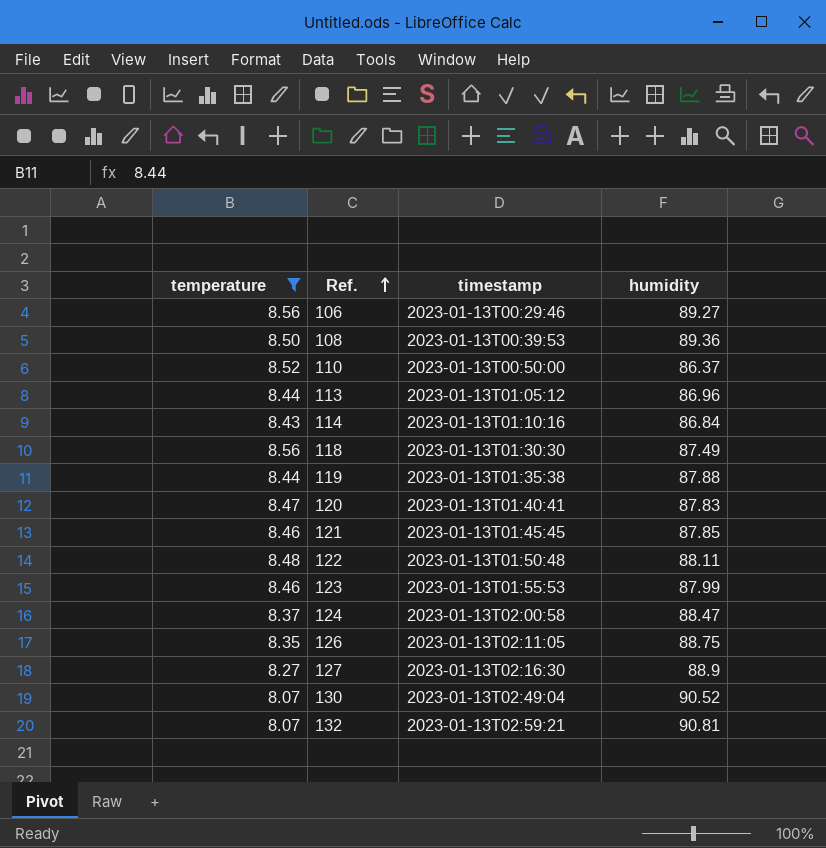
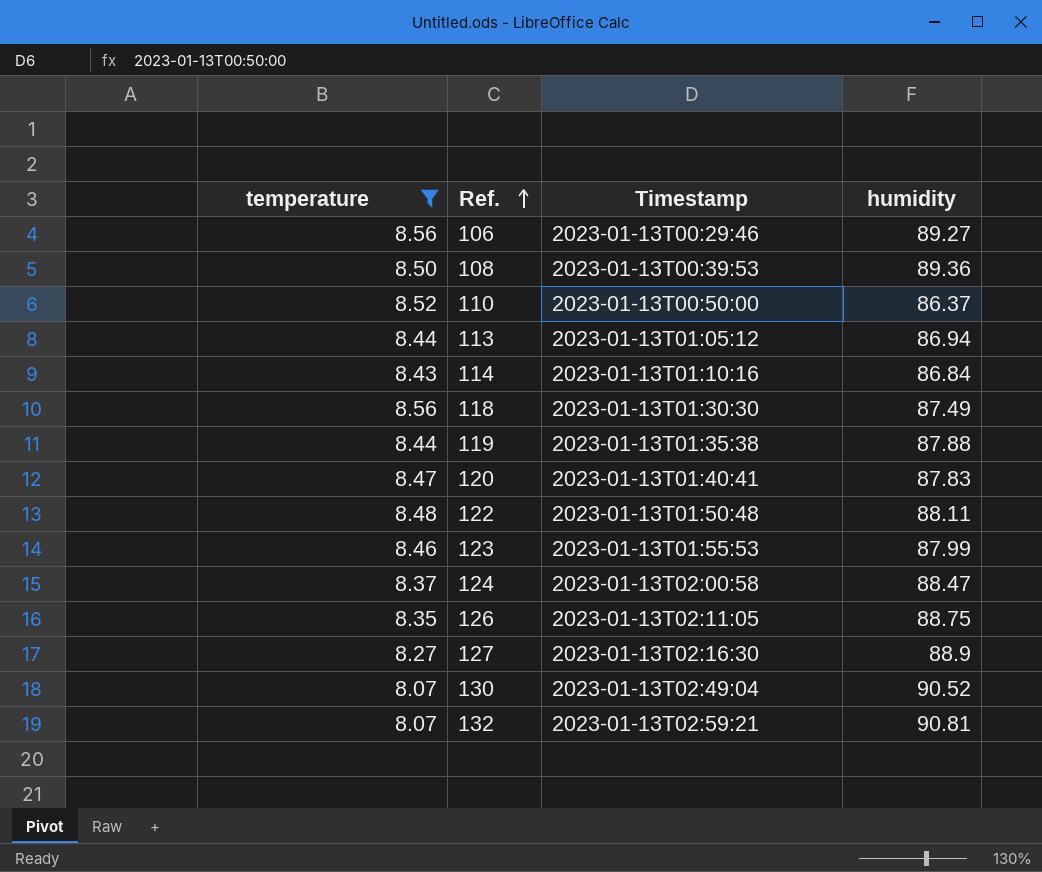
column name: timestamp -> Timestamp
row 121: 8.46 | 2023-01-13T01:45:45 | 87.85 -> none
113 | humidity: 86.96 -> 86.94

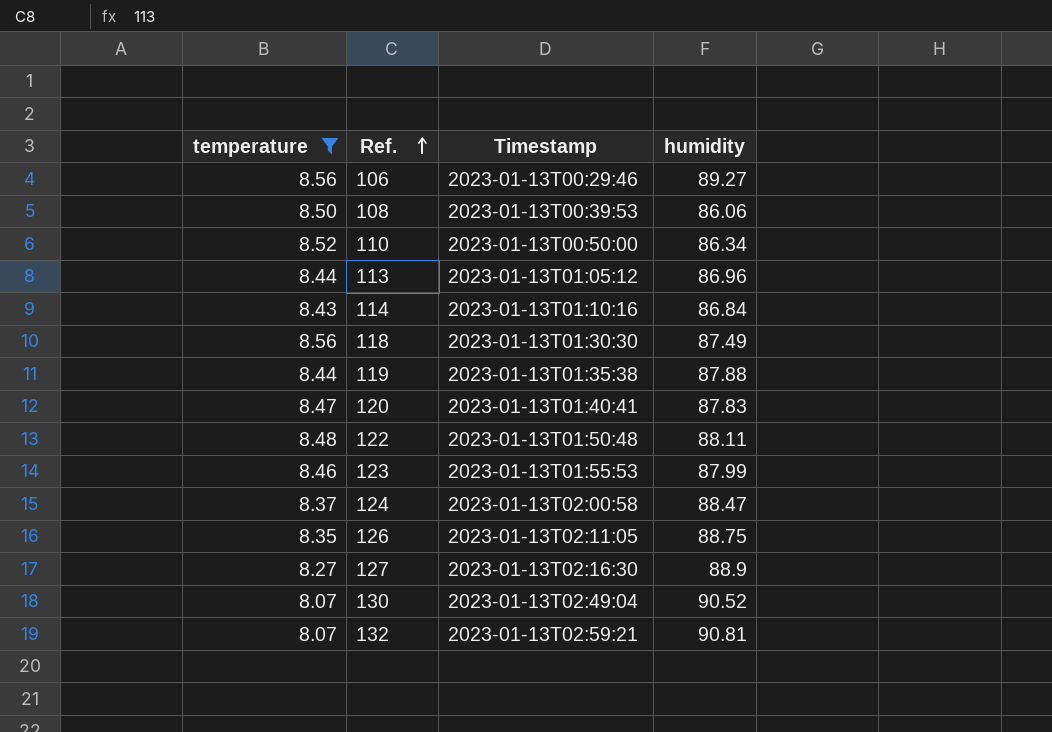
108 | humidity: 89.36 -> 86.06
110 | humidity: 86.37 -> 86.34
113 | humidity: 86.94 -> 86.96

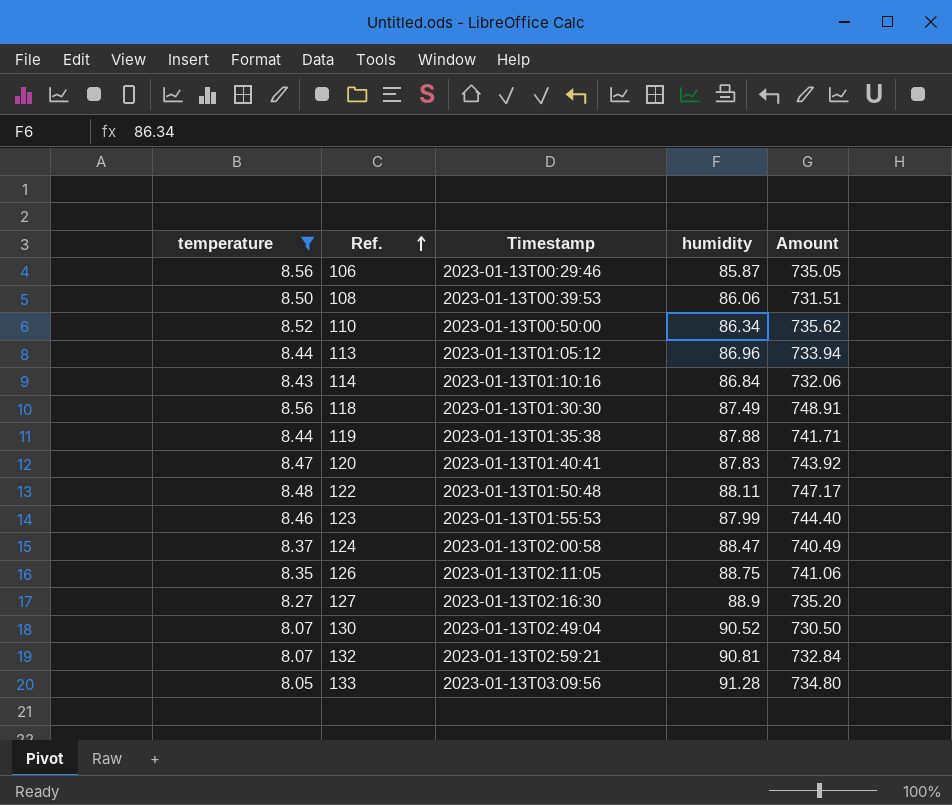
column Amount | formula: none -> [temperature] * [humidity]
106 | humidity: 89.27 -> 85.87
row 133: none -> 8.05 | 2023-01-13T03:09:56 | 91.28 | 734.80

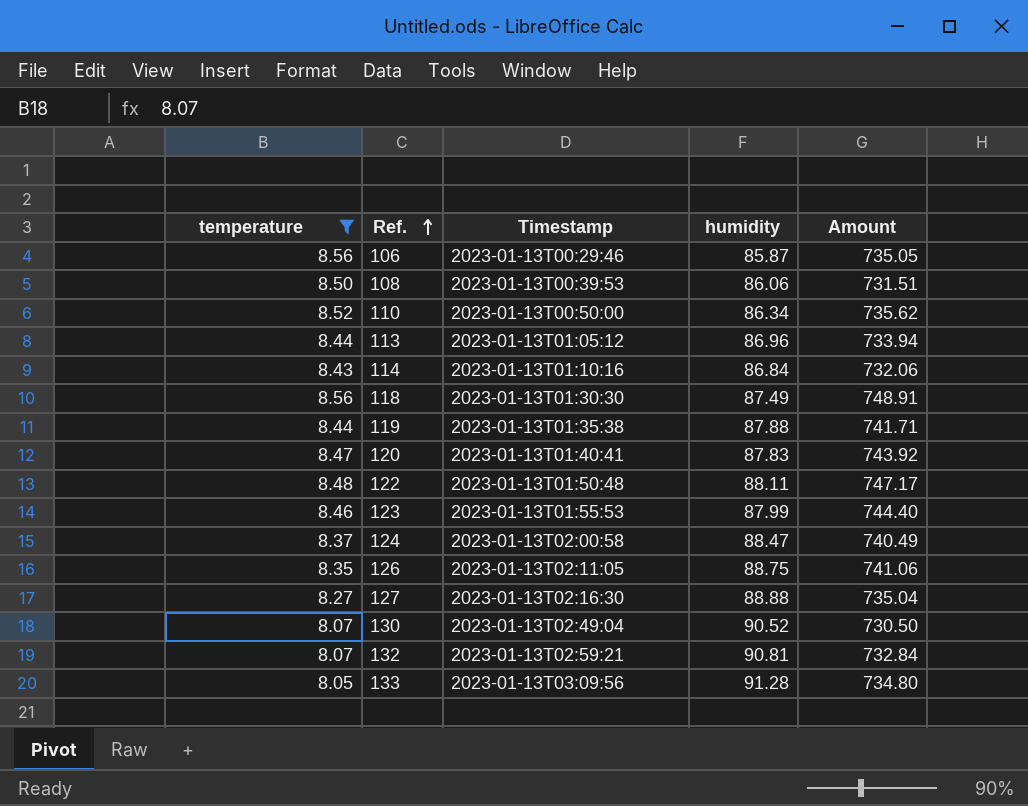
127 | humidity: 88.9 -> 88.88
127 | Amount: 735.20 -> 735.04

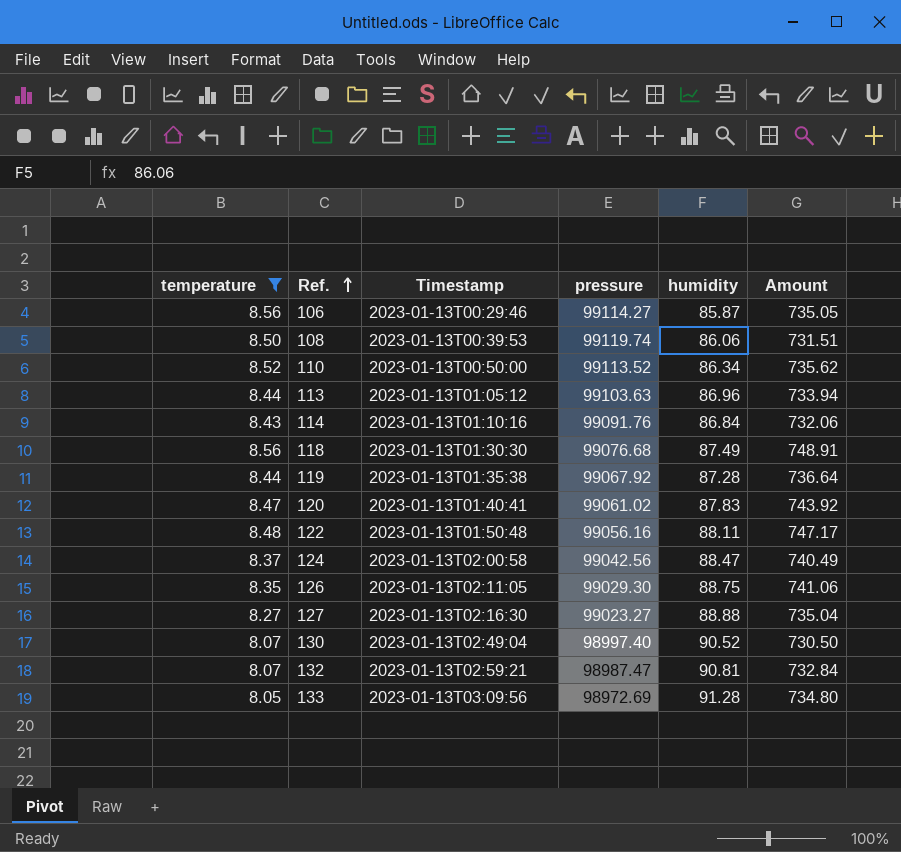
column pressure | position: none -> 4
row 123: 8.46 | 2023-01-13T01:55:53 | 87.99 | 744.40 -> none
119 | humidity: 87.88 -> 87.28
119 | Amount: 741.71 -> 736.64

